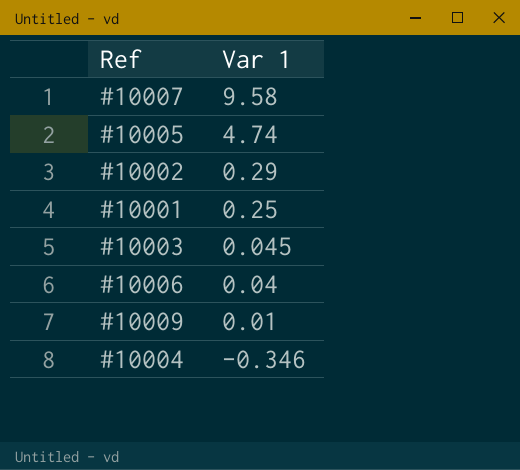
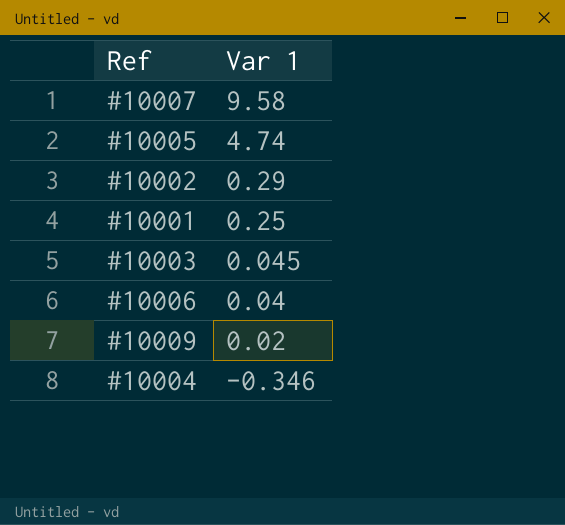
#10009 | Var 1: 0.01 -> 0.02

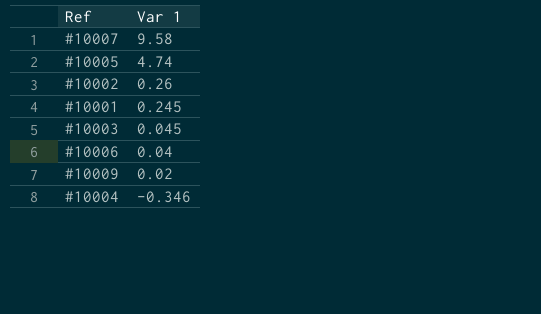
#10002 | Var 1: 0.29 -> 0.26
#10001 | Var 1: 0.25 -> 0.245

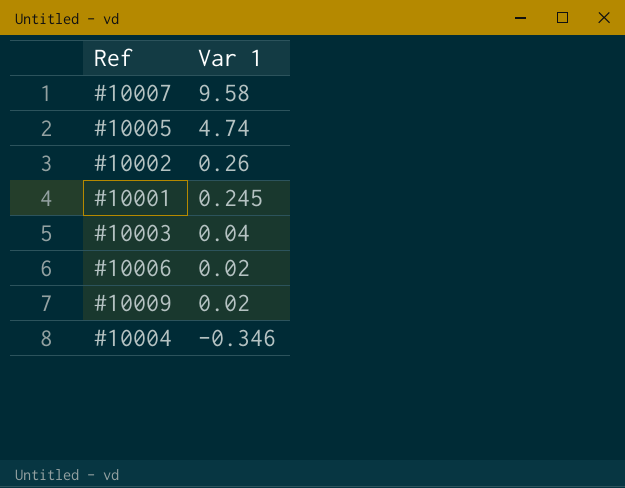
#10003 | Var 1: 0.045 -> 0.04
#10006 | Var 1: 0.04 -> 0.02

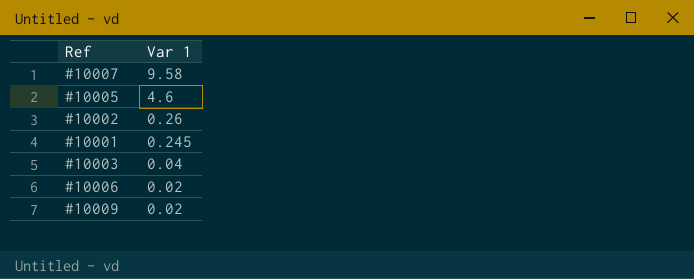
row #10004: -0.346 -> none
#10005 | Var 1: 4.74 -> 4.6

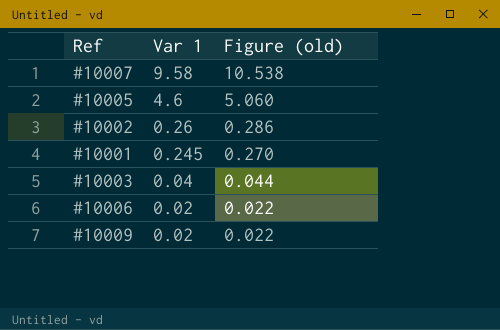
column Figure (old) | formula: none -> [Var 1] * 1.1

